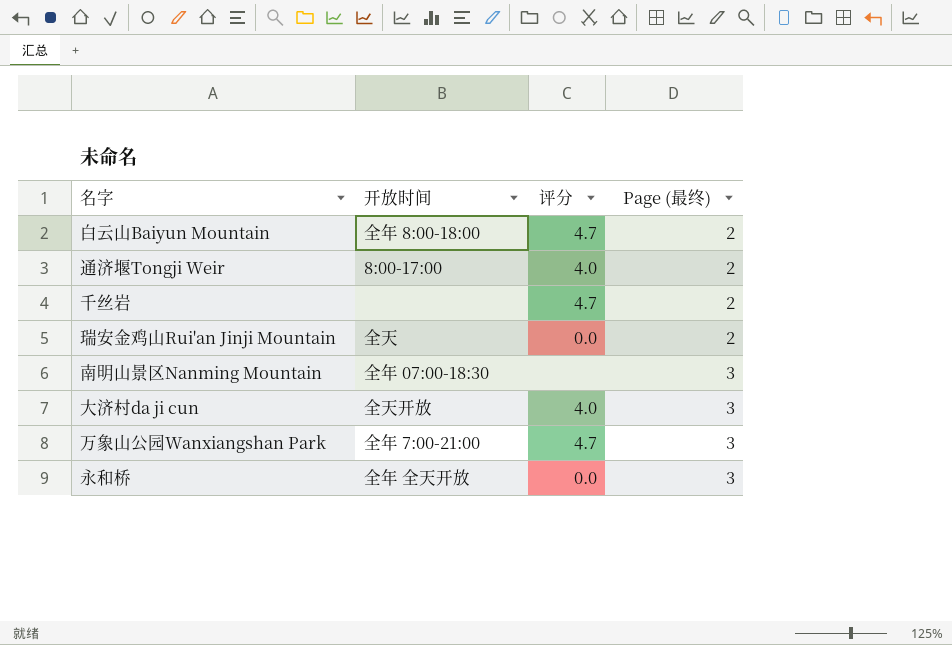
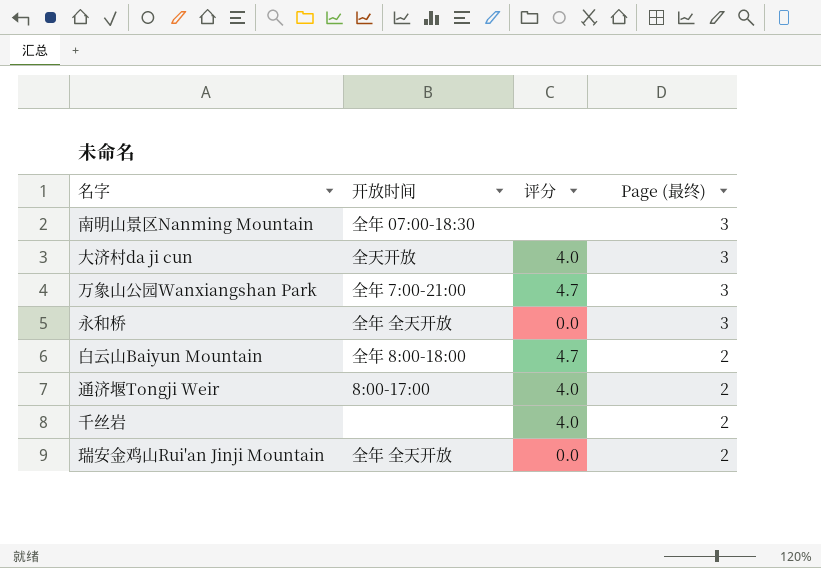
row order: Page (最终) ascending -> Page (最终) descending
千丝岩 | 评分: 4.7 -> 4.0
瑞安金鸡山Rui'an Jinji Mountain | 开放时间: 全天 -> 全年 全天开放

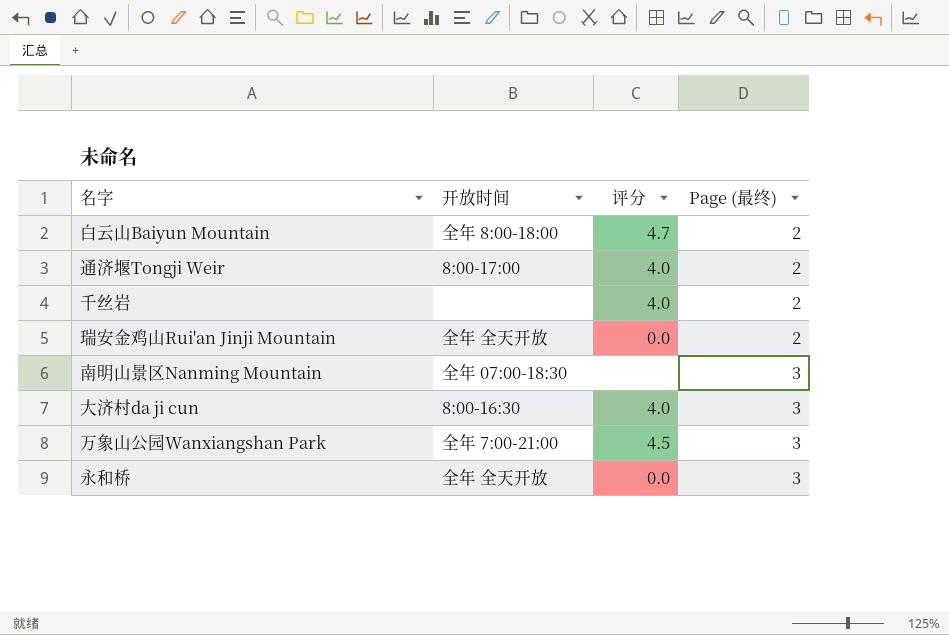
row order: Page (最终) descending -> Page (最终) ascending
大济村da ji cun | 开放时间: 全天开放 -> 8:00-16:30
万象山公园Wanxiangshan Park | 评分: 4.7 -> 4.5

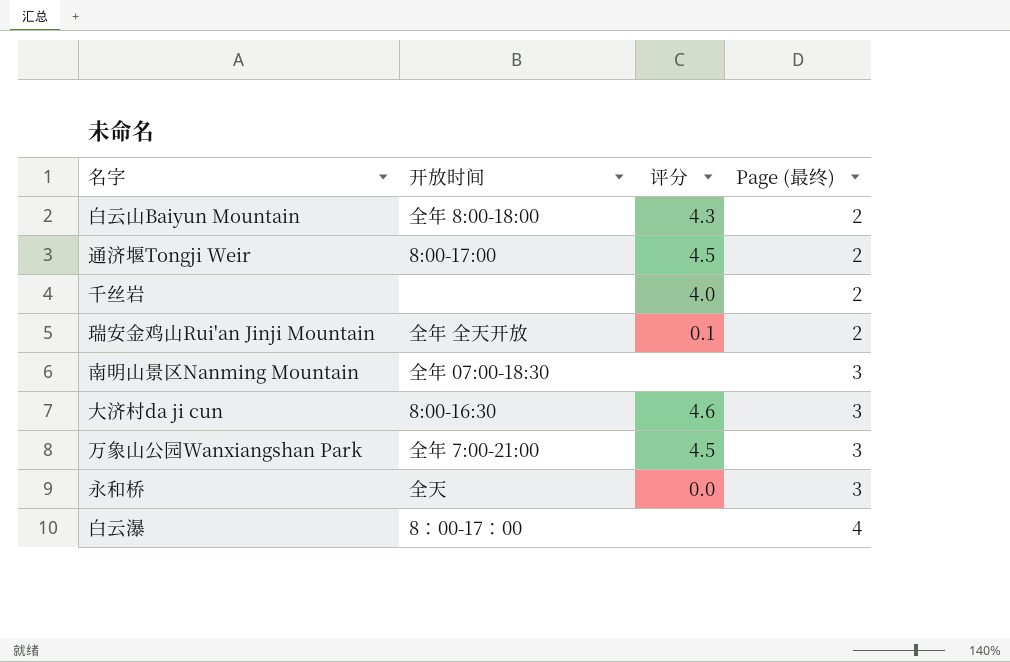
白云山Baiyun Mountain | 评分: 4.7 -> 4.3
通济堰Tongji Weir | 评分: 4.0 -> 4.5
瑞安金鸡山Rui'an Jinji Mountain | 评分: 0.0 -> 0.1
大济村da ji cun | 评分: 4.0 -> 4.6
永和桥 | 开放时间: 全年 全天开放 -> 全天
row 白云瀑: none -> 8：00-17：00 | none | 4

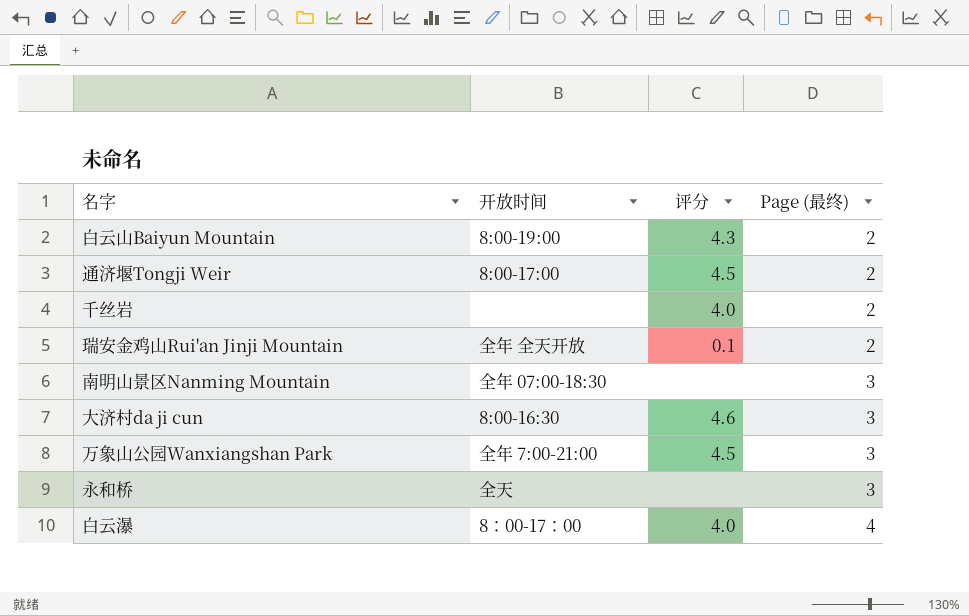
白云山Baiyun Mountain | 开放时间: 全年 8:00-18:00 -> 8:00-19:00
永和桥 | 评分: 0.0 -> none
白云瀑 | 评分: none -> 4.0

